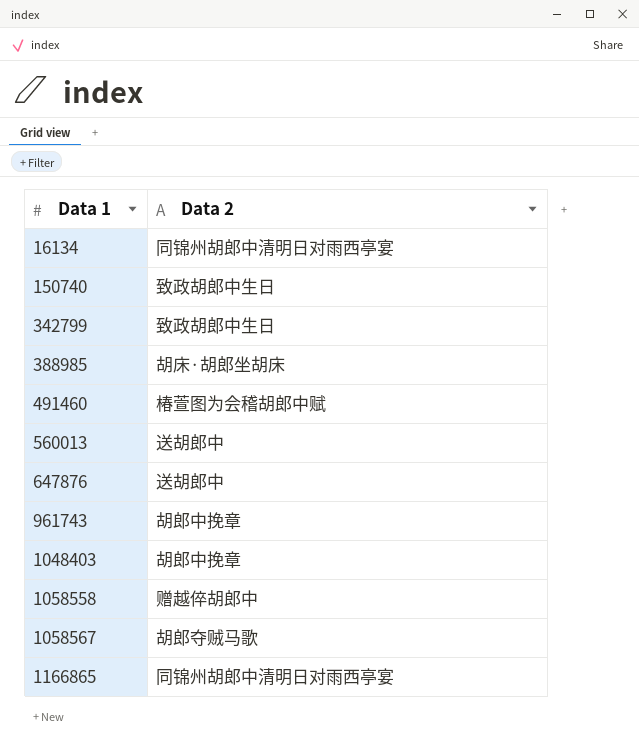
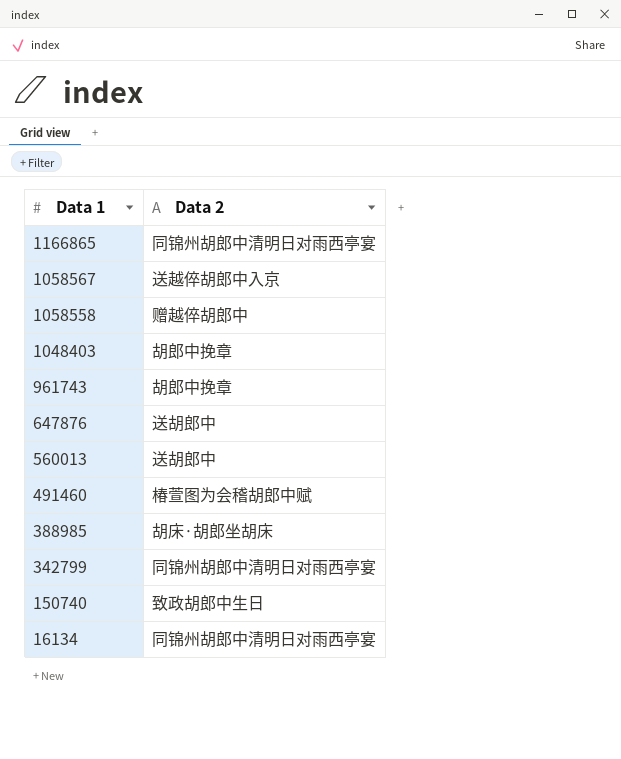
row order: Data 1 ascending -> Data 1 descending
1058567 | Data 2: 胡郎夺贼马歌 -> 送越倅胡郎中入京
342799 | Data 2: 致政胡郎中生日 -> 同锦州胡郎中清明日对雨西亭宴

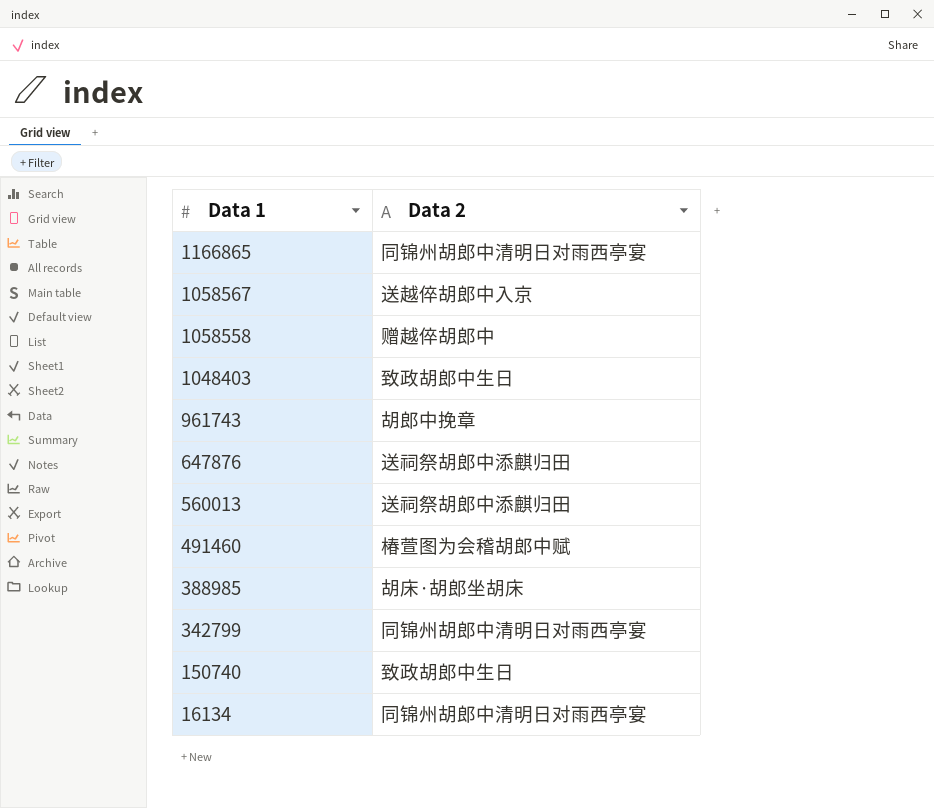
1048403 | Data 2: 胡郎中挽章 -> 致政胡郎中生日
647876 | Data 2: 送胡郎中 -> 送祠祭胡郎中添麒归田
560013 | Data 2: 送胡郎中 -> 送祠祭胡郎中添麒归田

